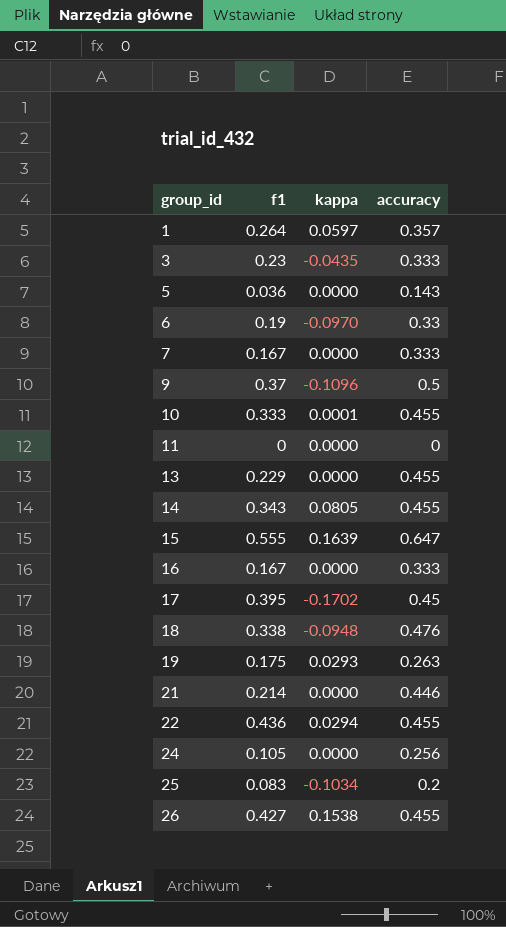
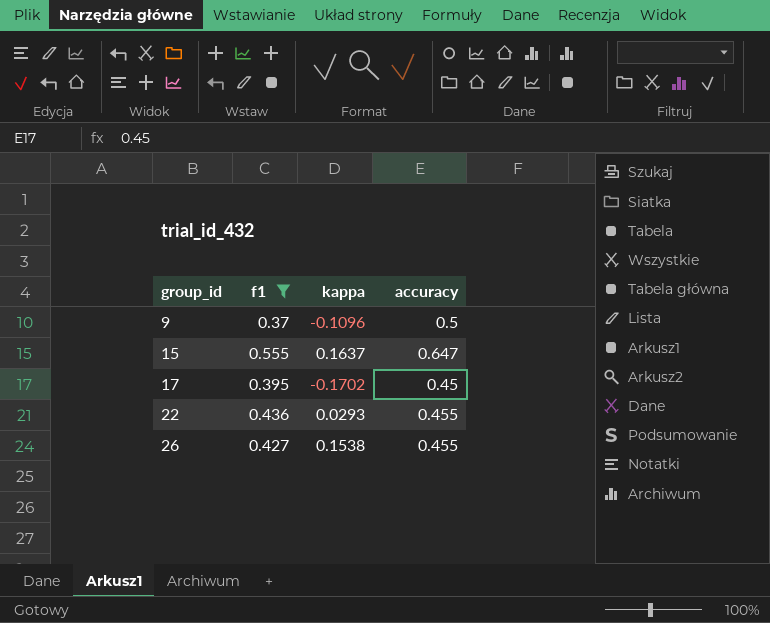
filter: none -> f1 >= 0.37
15 | kappa: 0.1639 -> 0.1637
22 | kappa: 0.0294 -> 0.0293

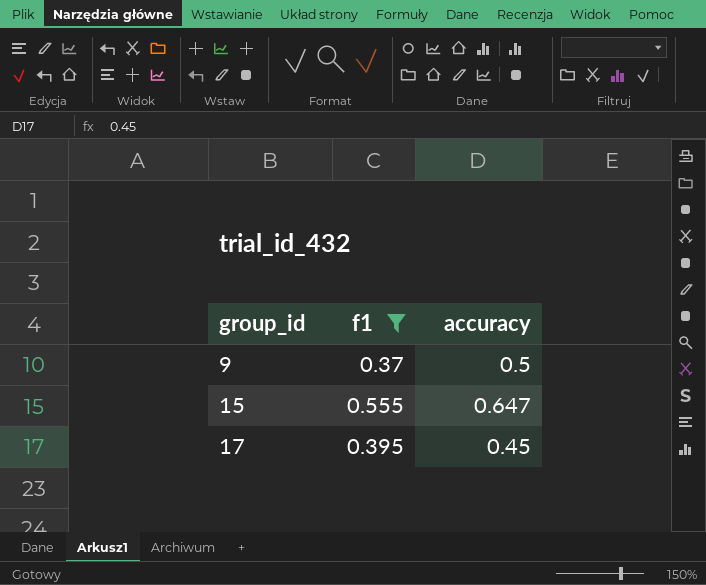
column kappa | position: 3 -> none
row 22: 0.436 | 0.0293 | 0.455 -> none
row 26: 0.427 | 0.1538 | 0.455 -> none

